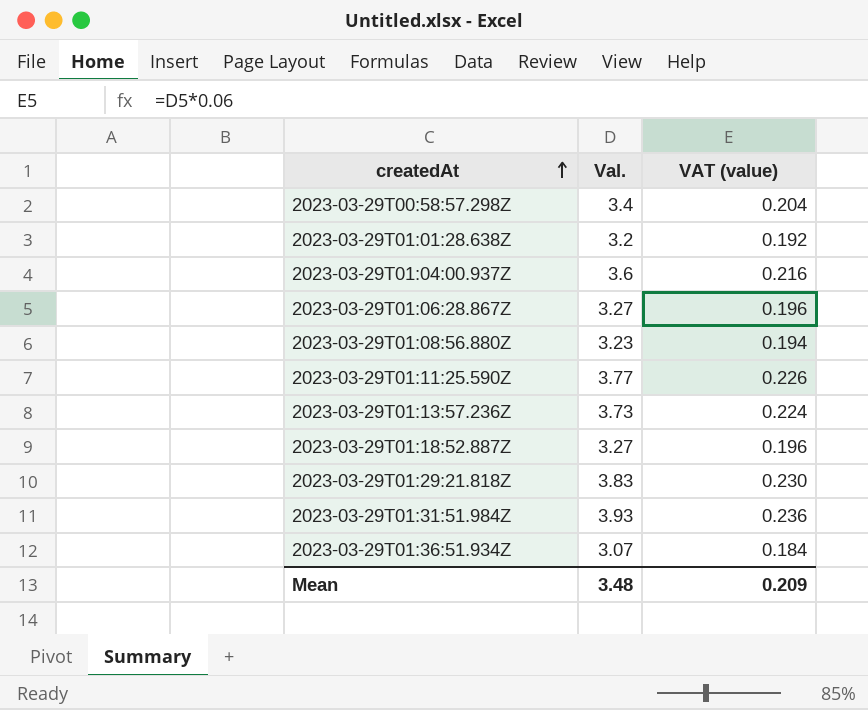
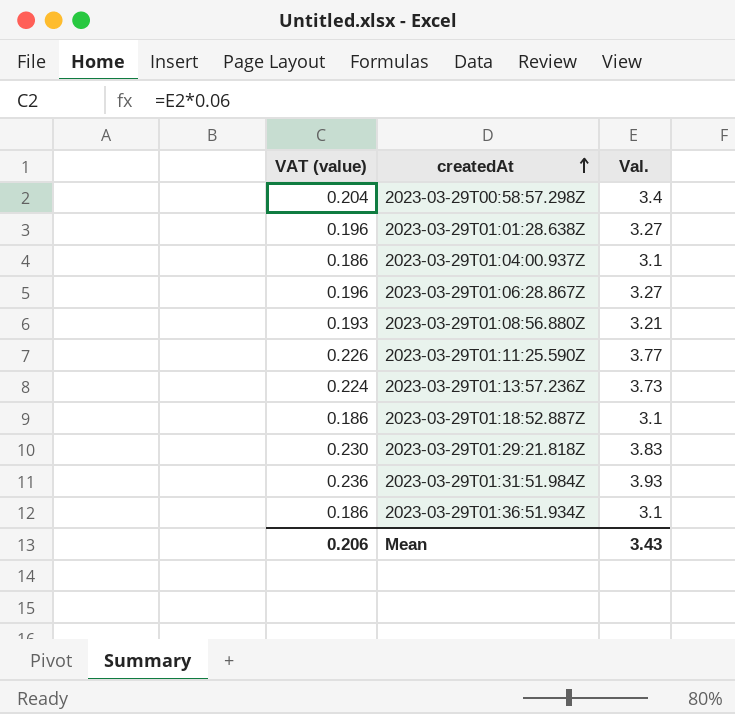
column VAT (value) | position: 3 -> 1
2023-03-29T01:01:28.638Z | VAT (value): 0.192 -> 0.196
2023-03-29T01:01:28.638Z | Val.: 3.2 -> 3.27
2023-03-29T01:04:00.937Z | VAT (value): 0.216 -> 0.186
2023-03-29T01:04:00.937Z | Val.: 3.6 -> 3.1
2023-03-29T01:08:56.880Z | VAT (value): 0.194 -> 0.193
2023-03-29T01:08:56.880Z | Val.: 3.23 -> 3.21
2023-03-29T01:18:52.887Z | VAT (value): 0.196 -> 0.186
2023-03-29T01:18:52.887Z | Val.: 3.27 -> 3.1
2023-03-29T01:36:51.934Z | VAT (value): 0.184 -> 0.186
2023-03-29T01:36:51.934Z | Val.: 3.07 -> 3.1
Mean | VAT (value): 0.209 -> 0.206
Mean | Val.: 3.48 -> 3.43

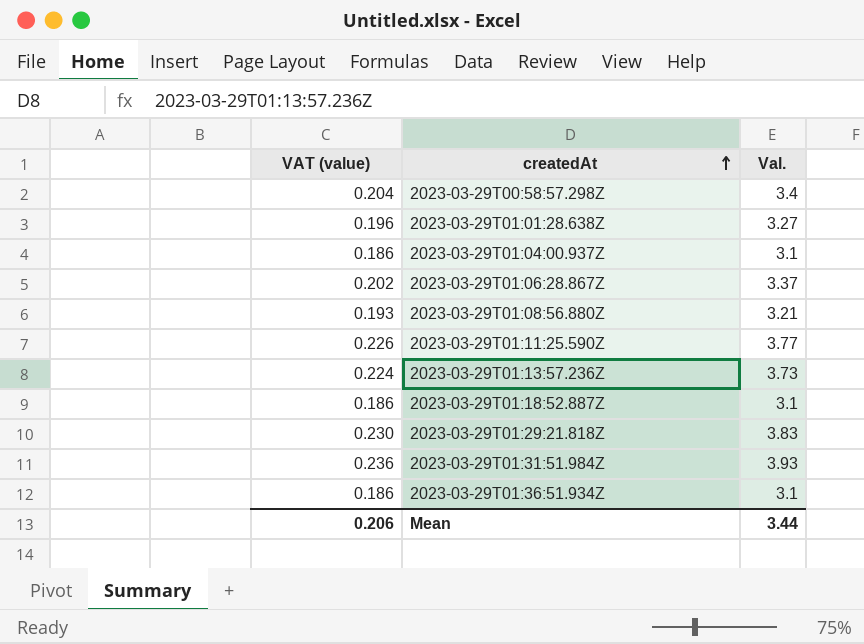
2023-03-29T01:06:28.867Z | VAT (value): 0.196 -> 0.202
2023-03-29T01:06:28.867Z | Val.: 3.27 -> 3.37
Mean | Val.: 3.43 -> 3.44

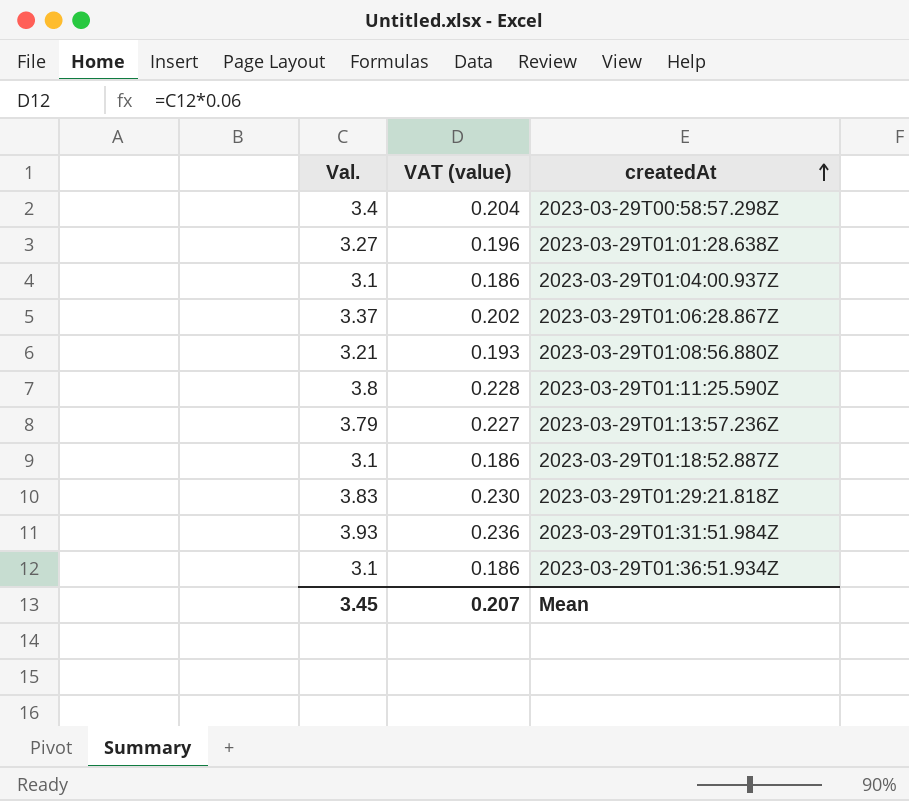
column Val. | position: 3 -> 1
2023-03-29T01:11:25.590Z | Val.: 3.77 -> 3.8
2023-03-29T01:11:25.590Z | VAT (value): 0.226 -> 0.228
2023-03-29T01:13:57.236Z | Val.: 3.73 -> 3.79
2023-03-29T01:13:57.236Z | VAT (value): 0.224 -> 0.227
Mean | Val.: 3.44 -> 3.45
Mean | VAT (value): 0.206 -> 0.207

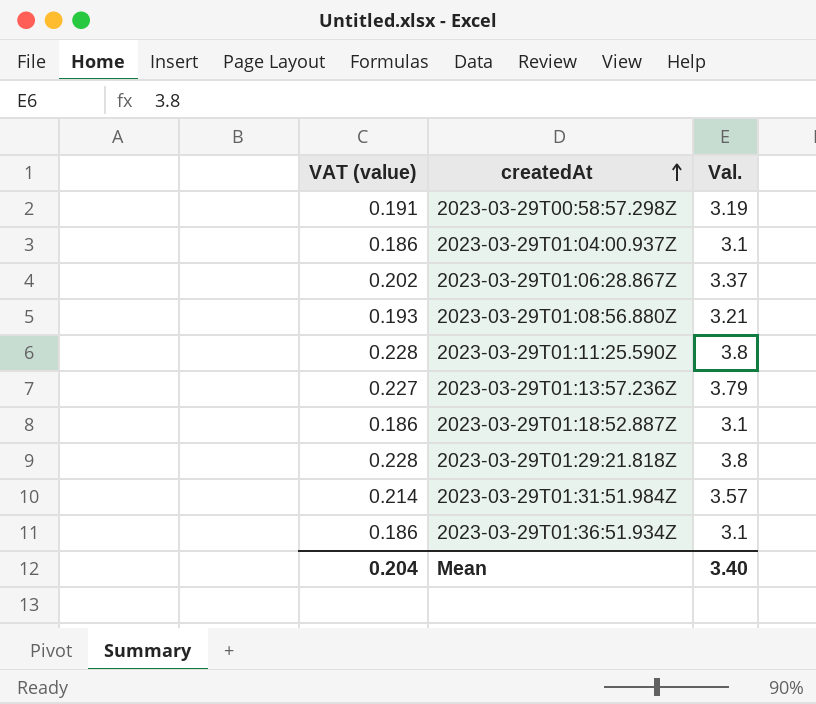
column Val. | position: 1 -> 3
row 2023-03-29T01:01:28.638Z: 3.27 | 0.196 -> none
2023-03-29T00:58:57.298Z | VAT (value): 0.204 -> 0.191
2023-03-29T00:58:57.298Z | Val.: 3.4 -> 3.19
2023-03-29T01:29:21.818Z | VAT (value): 0.230 -> 0.228
2023-03-29T01:29:21.818Z | Val.: 3.83 -> 3.8
2023-03-29T01:31:51.984Z | VAT (value): 0.236 -> 0.214
2023-03-29T01:31:51.984Z | Val.: 3.93 -> 3.57
Mean | VAT (value): 0.207 -> 0.204
Mean | Val.: 3.45 -> 3.40

